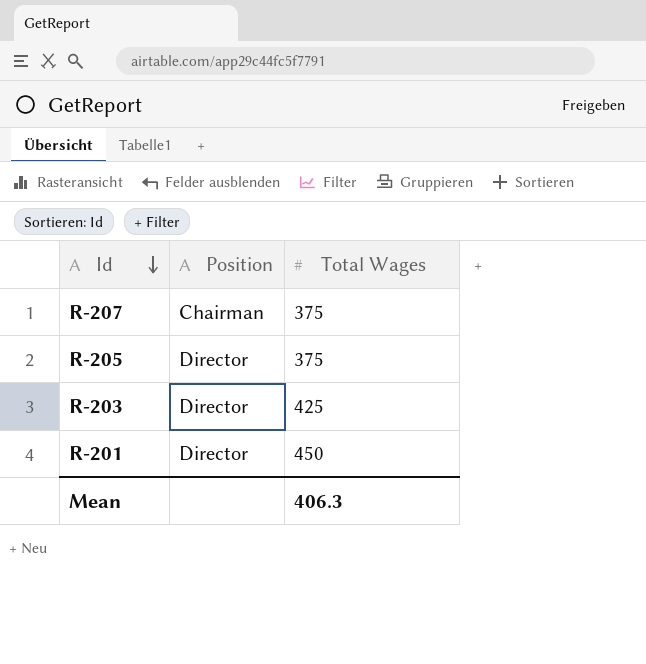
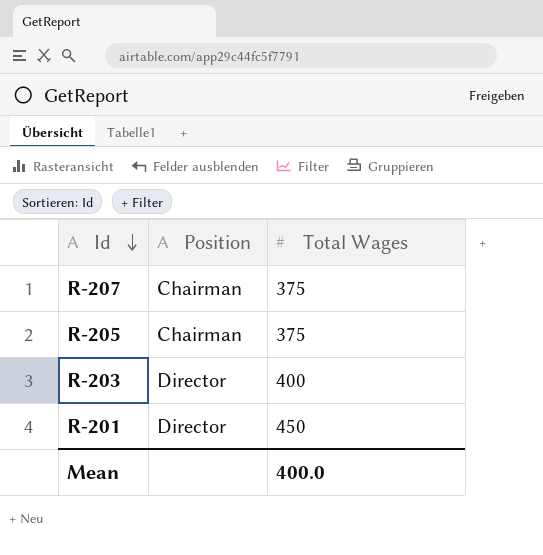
R-205 | Position: Director -> Chairman
R-203 | Total Wages: 425 -> 400
Mean | Total Wages: 406.3 -> 400.0

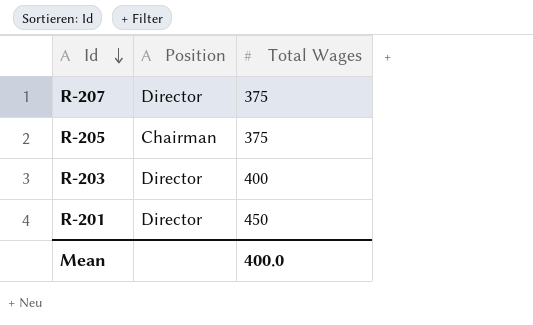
R-207 | Position: Chairman -> Director

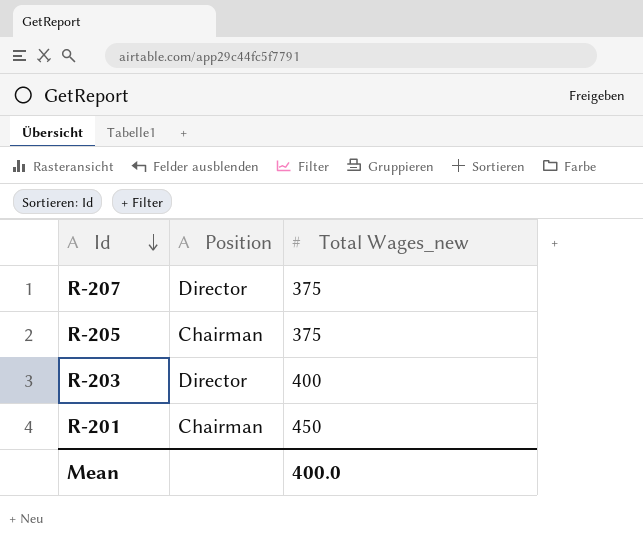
column name: Total Wages -> Total Wages_new
R-201 | Position: Director -> Chairman

